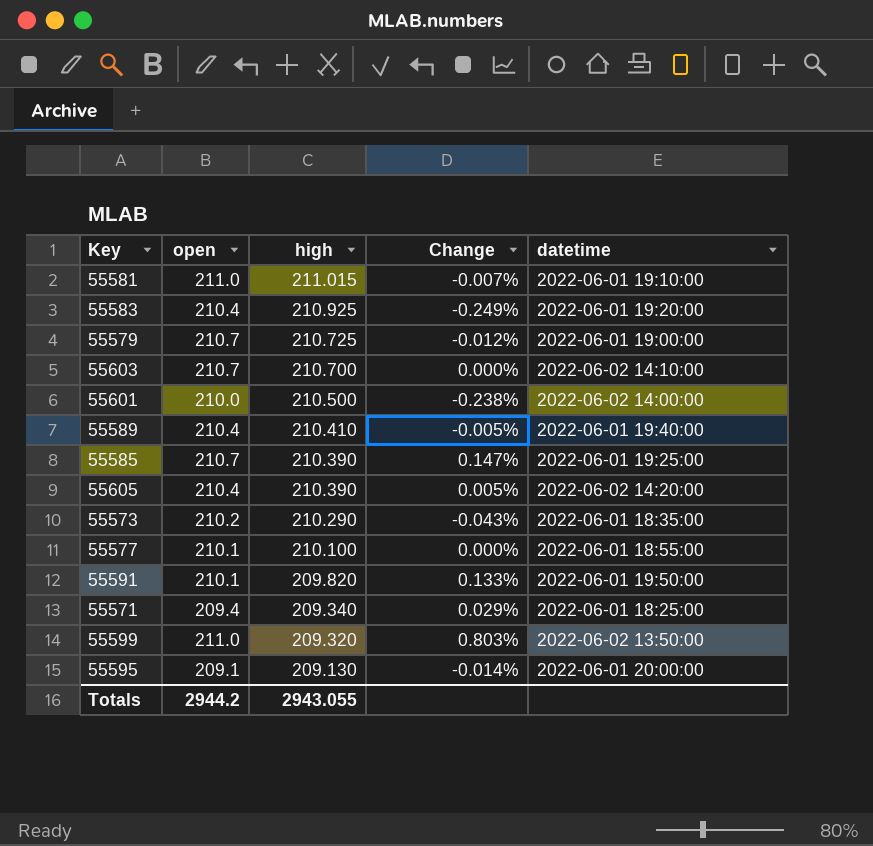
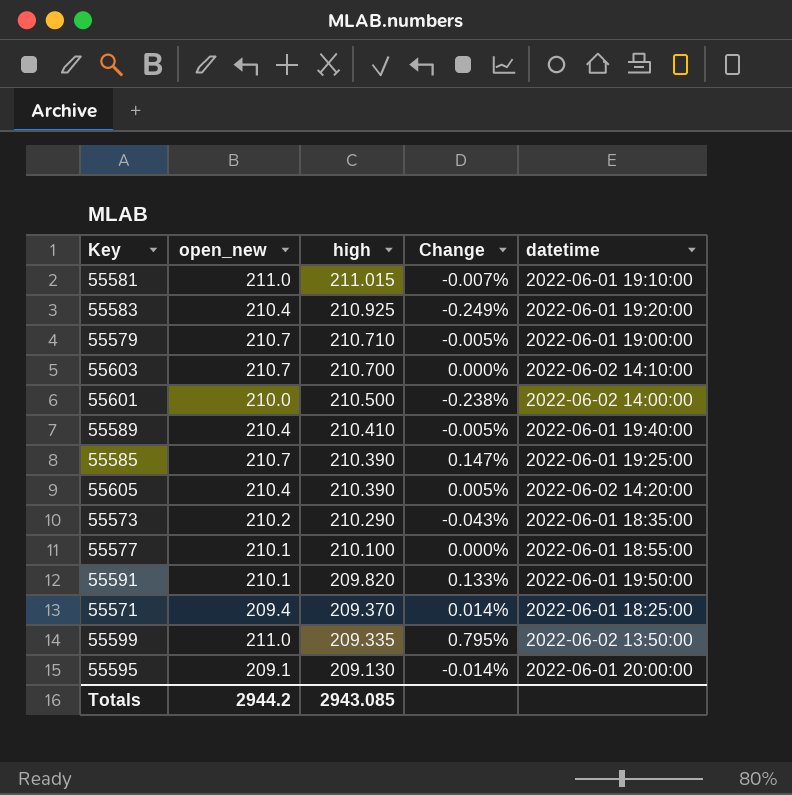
column name: open -> open_new
55579 | high: 210.725 -> 210.710
55579 | Change: -0.012% -> -0.005%
55571 | high: 209.340 -> 209.370
55571 | Change: 0.029% -> 0.014%
55599 | high: 209.320 -> 209.335
55599 | Change: 0.803% -> 0.795%
Totals | high: 2943.055 -> 2943.085

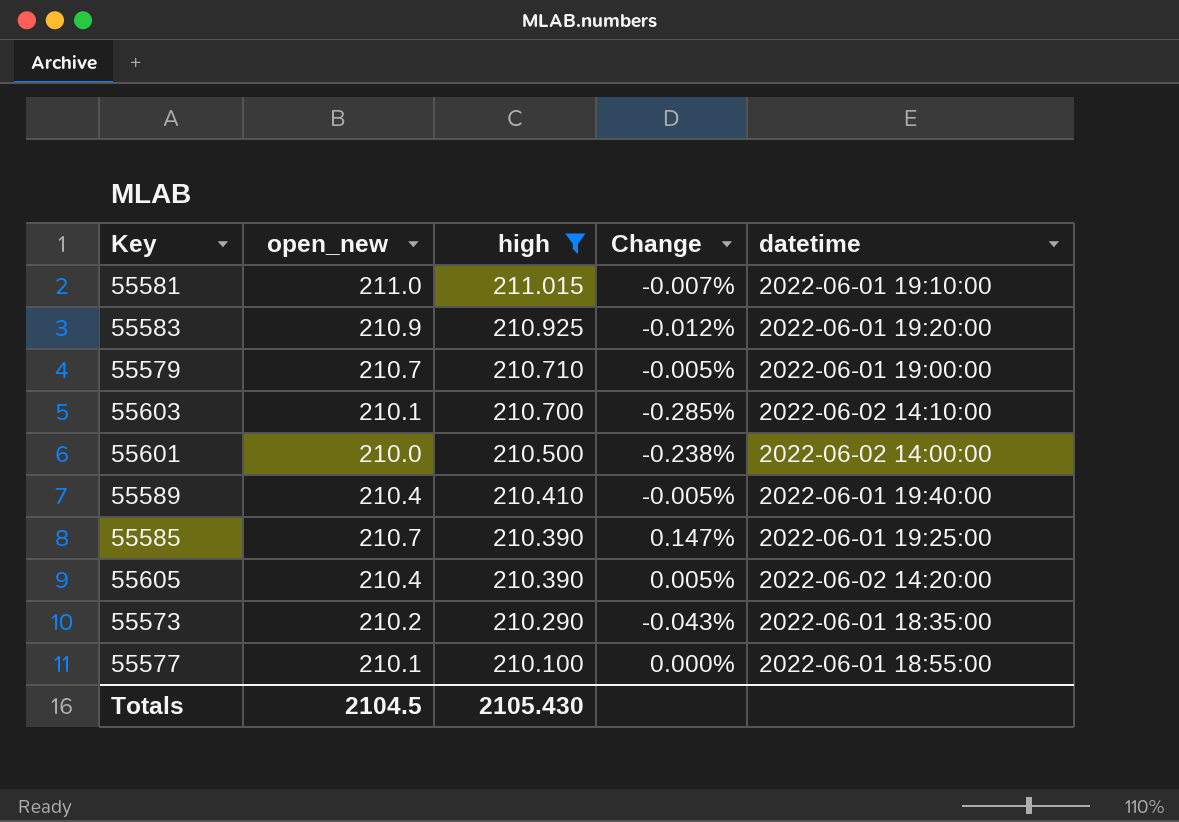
filter: none -> high >= 210.100
55583 | open_new: 210.4 -> 210.9
55583 | Change: -0.249% -> -0.012%
55603 | open_new: 210.7 -> 210.1
55603 | Change: 0.000% -> -0.285%
Totals | open_new: 2944.2 -> 2104.5
Totals | high: 2943.085 -> 2105.430

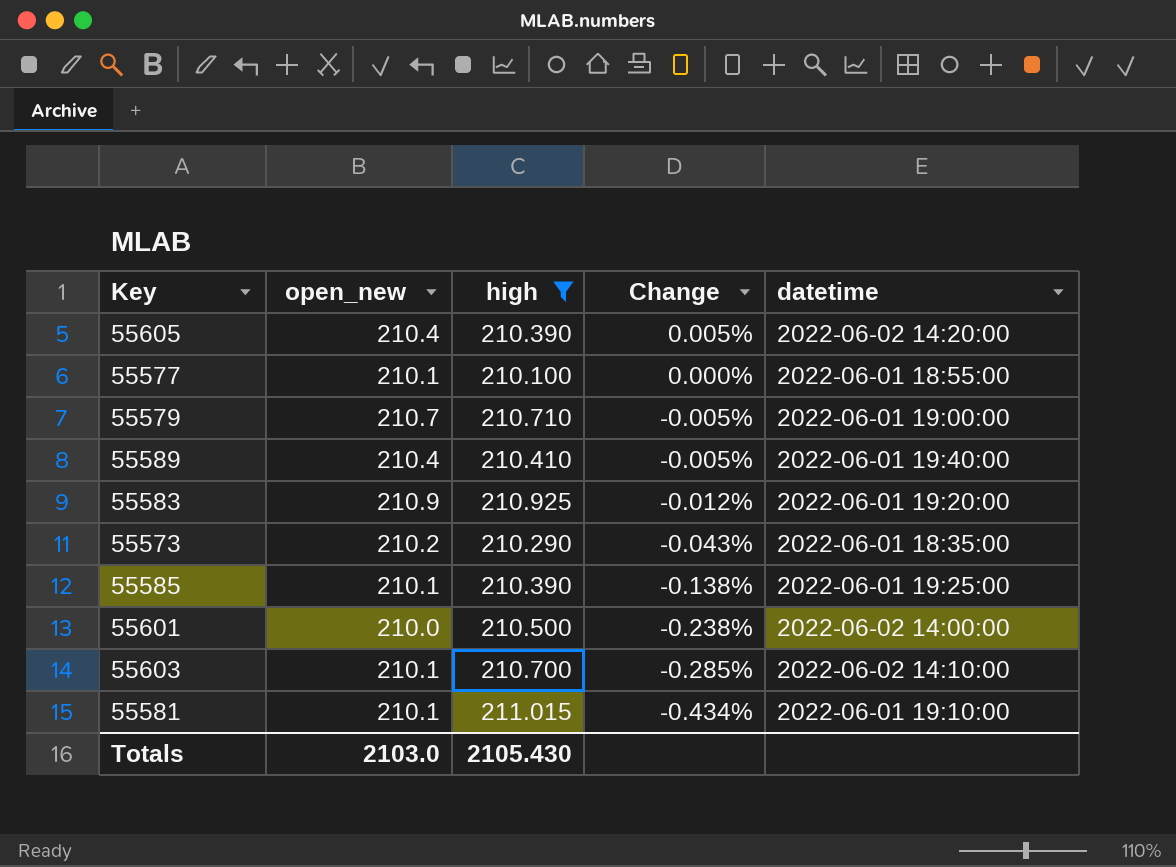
row order: high descending -> Change descending
55585 | open_new: 210.7 -> 210.1
55585 | Change: 0.147% -> -0.138%
55581 | open_new: 211.0 -> 210.1
55581 | Change: -0.007% -> -0.434%
Totals | open_new: 2104.5 -> 2103.0

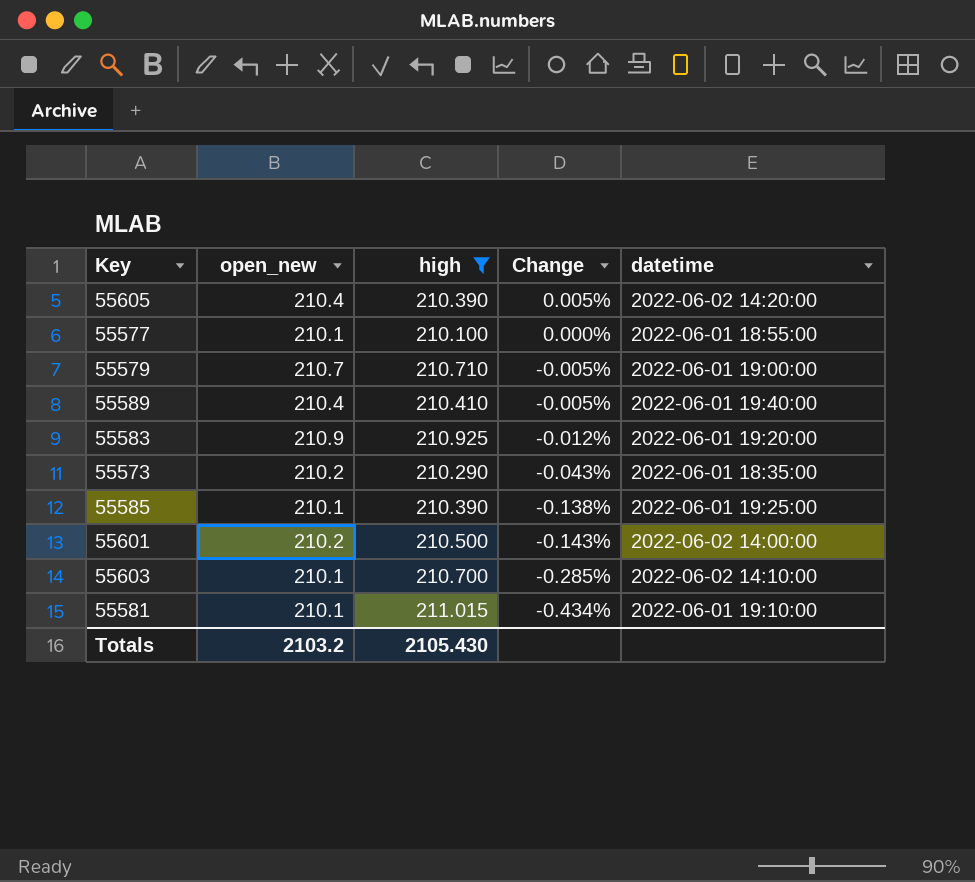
55601 | open_new: 210.0 -> 210.2
55601 | Change: -0.238% -> -0.143%
Totals | open_new: 2103.0 -> 2103.2

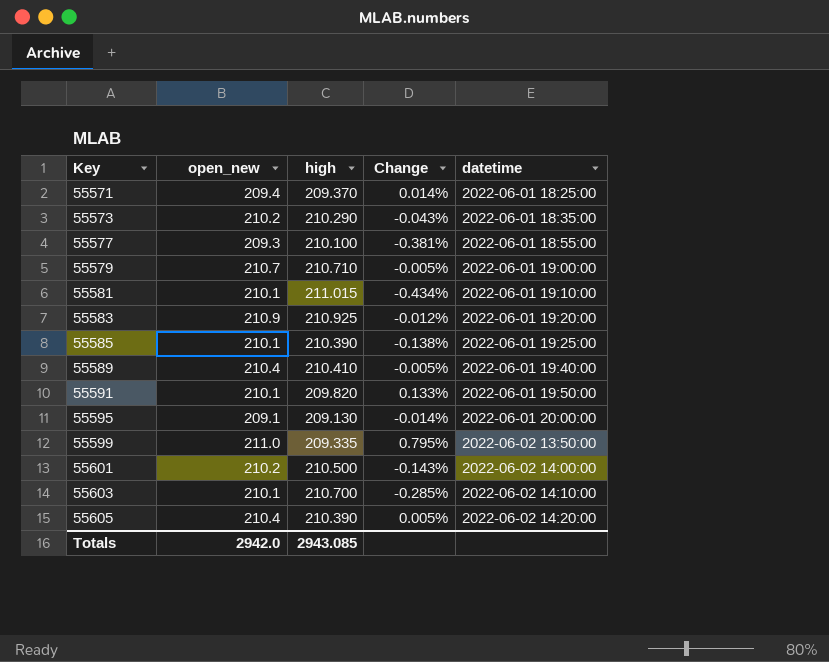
filter: high >= 210.100 -> none
row order: Change descending -> Key ascending
55577 | open_new: 210.1 -> 209.3
55577 | Change: 0.000% -> -0.381%
Totals | open_new: 2103.2 -> 2942.0
Totals | high: 2105.430 -> 2943.085

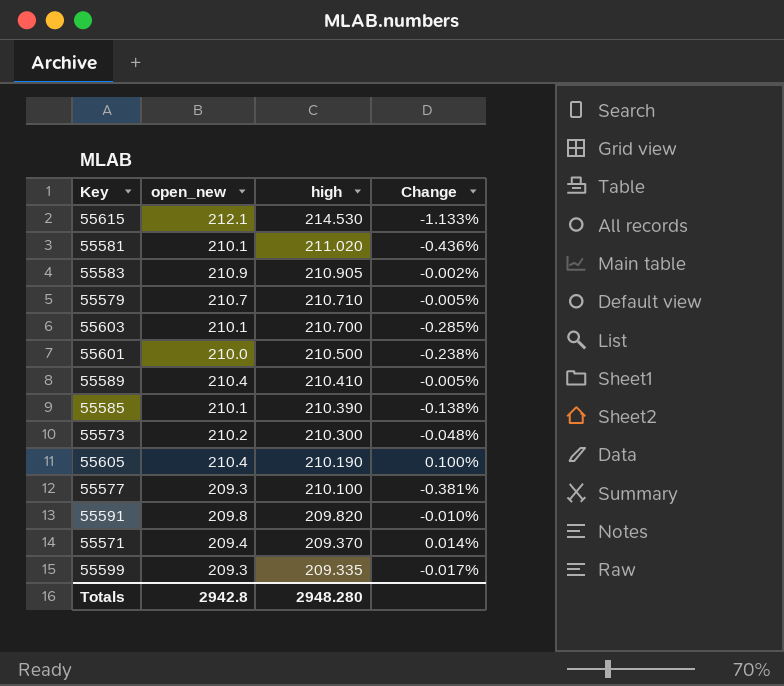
row order: Key ascending -> high descending
column datetime | position: 5 -> none
row 55595: 209.1 | 209.130 | -0.014% | 2022-06-01 20:00:00 -> none
row 55615: none -> 212.1 | 214.530 | -1.133%
55581 | high: 211.015 -> 211.020
55581 | Change: -0.434% -> -0.436%
55583 | high: 210.925 -> 210.905
55583 | Change: -0.012% -> -0.002%
55601 | open_new: 210.2 -> 210.0
55601 | Change: -0.143% -> -0.238%
55573 | high: 210.290 -> 210.300
55573 | Change: -0.043% -> -0.048%
55605 | high: 210.390 -> 210.190
55605 | Change: 0.005% -> 0.100%
55591 | open_new: 210.1 -> 209.8
55591 | Change: 0.133% -> -0.010%
55599 | open_new: 211.0 -> 209.3
55599 | Change: 0.795% -> -0.017%
Totals | open_new: 2942.0 -> 2942.8
Totals | high: 2943.085 -> 2948.280

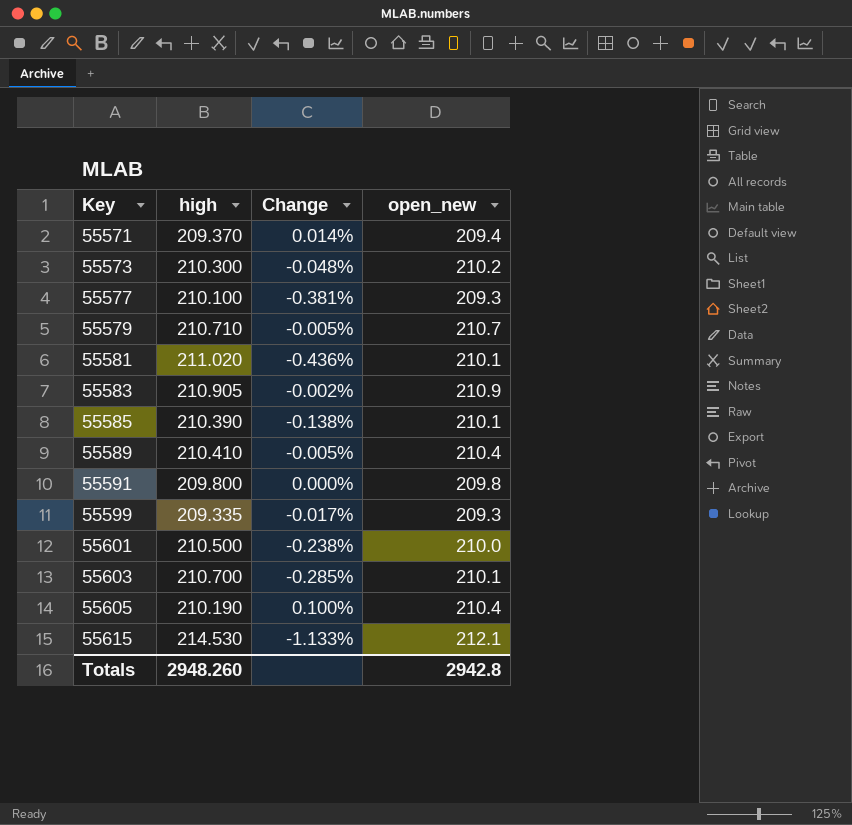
row order: high descending -> Key ascending
column open_new | position: 2 -> 4
55591 | high: 209.820 -> 209.800
55591 | Change: -0.010% -> 0.000%
Totals | high: 2948.280 -> 2948.260

